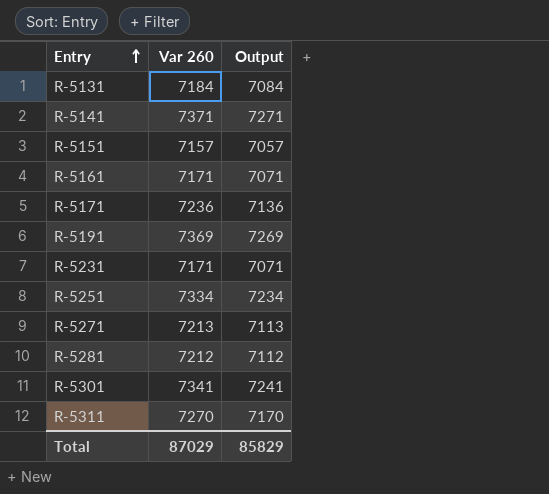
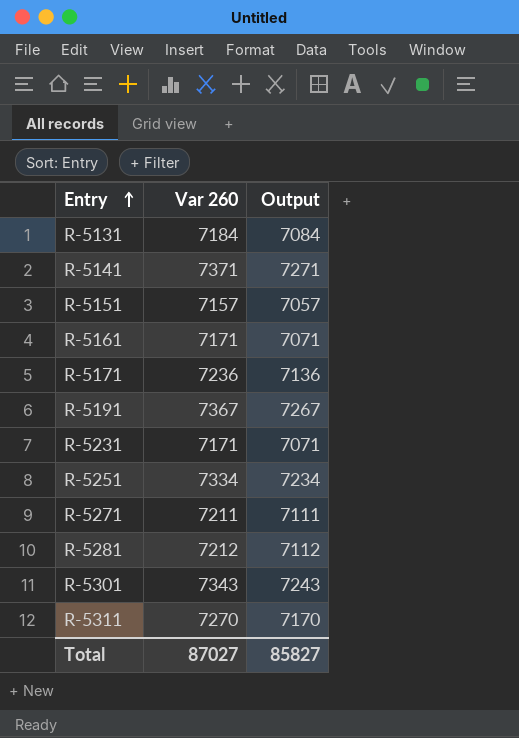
R-5191 | Var 260: 7369 -> 7367
R-5191 | Output: 7269 -> 7267
R-5271 | Var 260: 7213 -> 7211
R-5271 | Output: 7113 -> 7111
R-5301 | Var 260: 7341 -> 7343
R-5301 | Output: 7241 -> 7243
Total | Var 260: 87029 -> 87027
Total | Output: 85829 -> 85827

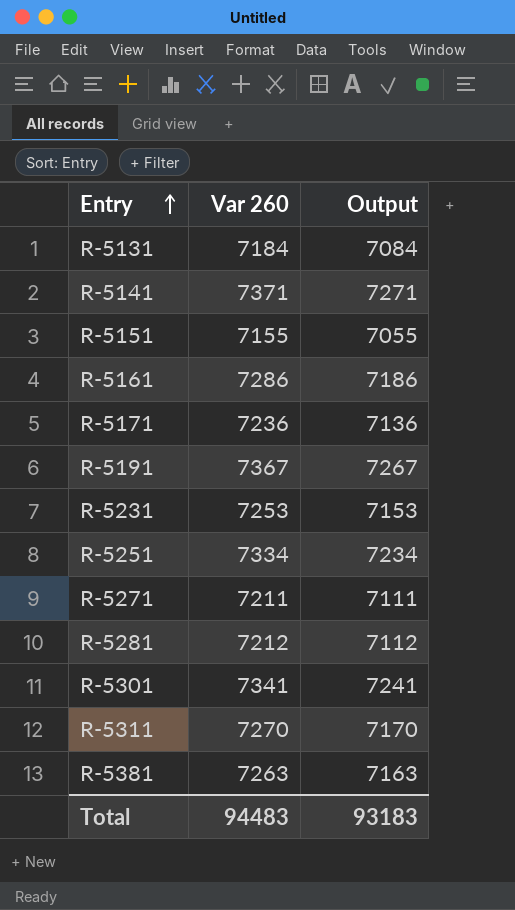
R-5151 | Var 260: 7157 -> 7155
R-5151 | Output: 7057 -> 7055
R-5161 | Var 260: 7171 -> 7286
R-5161 | Output: 7071 -> 7186
R-5231 | Var 260: 7171 -> 7253
R-5231 | Output: 7071 -> 7153
R-5301 | Var 260: 7343 -> 7341
R-5301 | Output: 7243 -> 7241
row R-5381: none -> 7263 | 7163
Total | Var 260: 87027 -> 94483
Total | Output: 85827 -> 93183

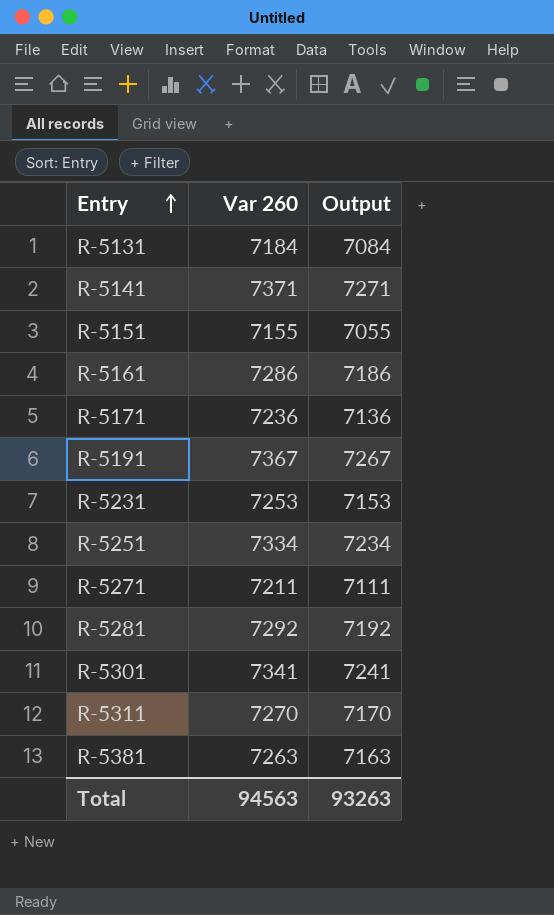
R-5281 | Var 260: 7212 -> 7292
R-5281 | Output: 7112 -> 7192
Total | Var 260: 94483 -> 94563
Total | Output: 93183 -> 93263

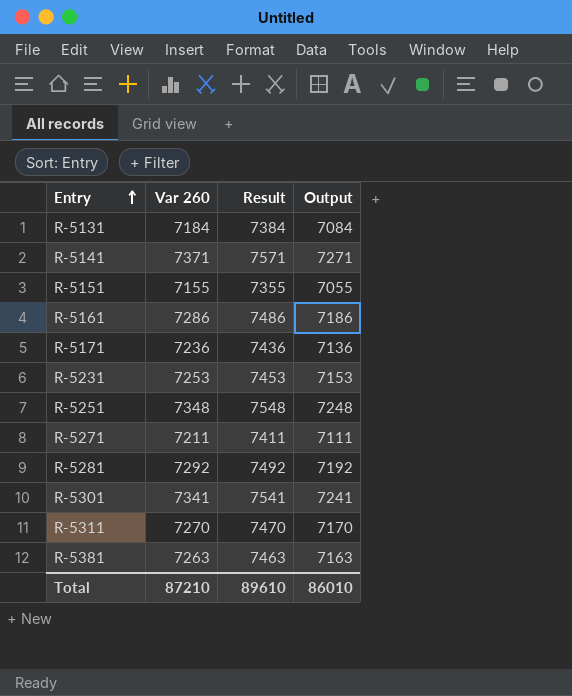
column Result | formula: none -> [Var 260] + 200
row R-5191: 7367 | 7267 -> none
R-5251 | Var 260: 7334 -> 7348
R-5251 | Output: 7234 -> 7248
Total | Var 260: 94563 -> 87210
Total | Output: 93263 -> 86010

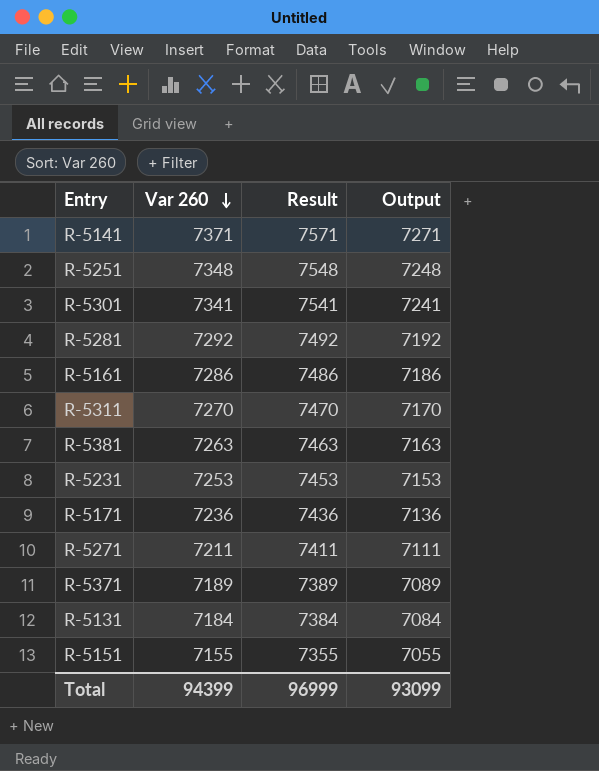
row order: Entry ascending -> Var 260 descending
row R-5371: none -> 7189 | 7389 | 7089
Total | Var 260: 87210 -> 94399
Total | Result: 89610 -> 96999
Total | Output: 86010 -> 93099

